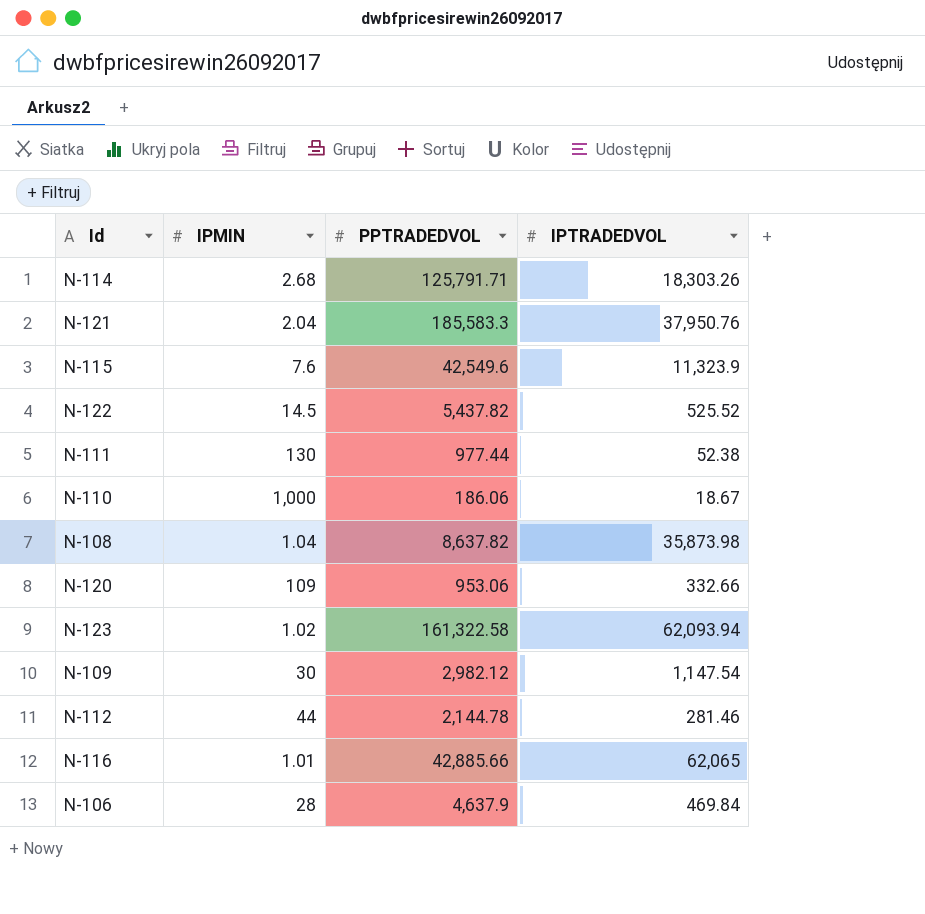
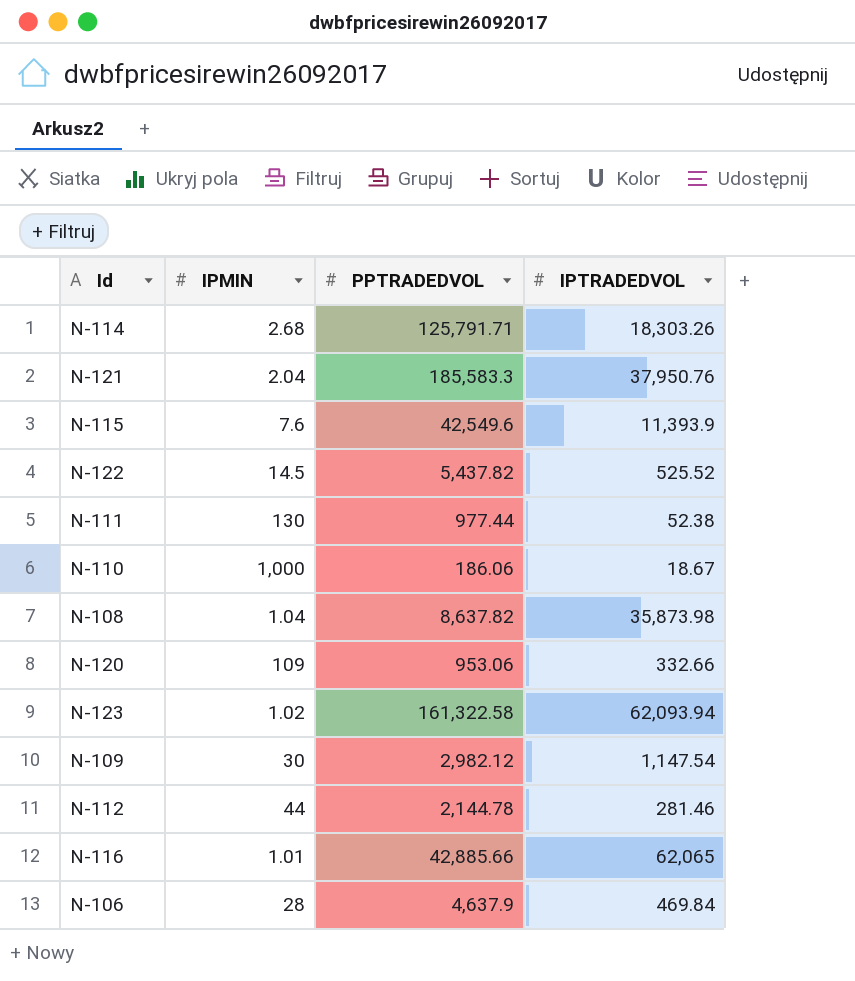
N-115 | IPTRADEDVOL: 11,323.9 -> 11,393.9

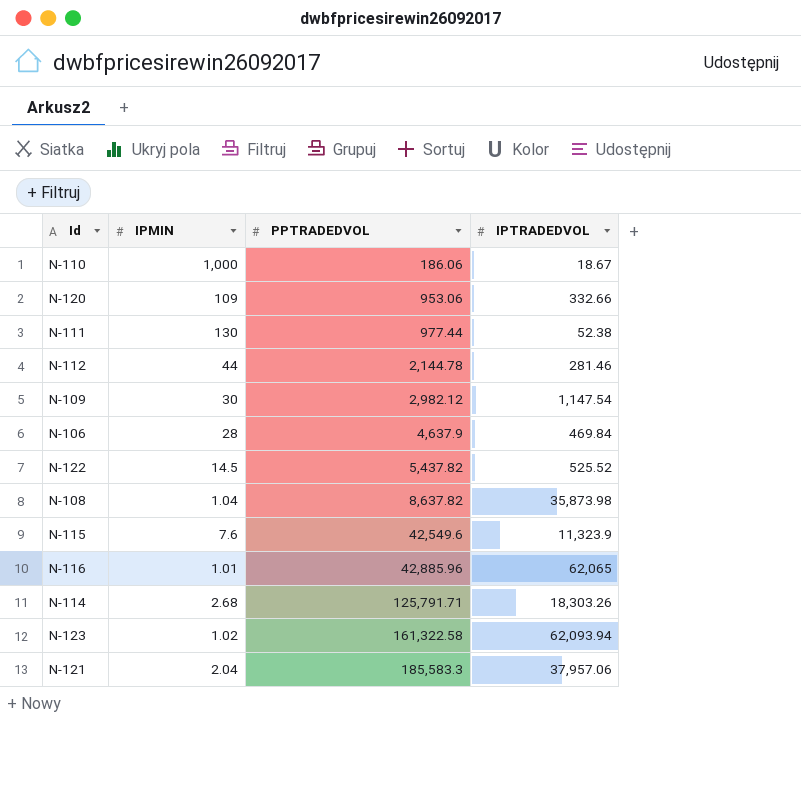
row order: none -> PPTRADEDVOL ascending
N-115 | IPTRADEDVOL: 11,393.9 -> 11,323.9
N-116 | PPTRADEDVOL: 42,885.66 -> 42,885.96
N-121 | IPTRADEDVOL: 37,950.76 -> 37,957.06

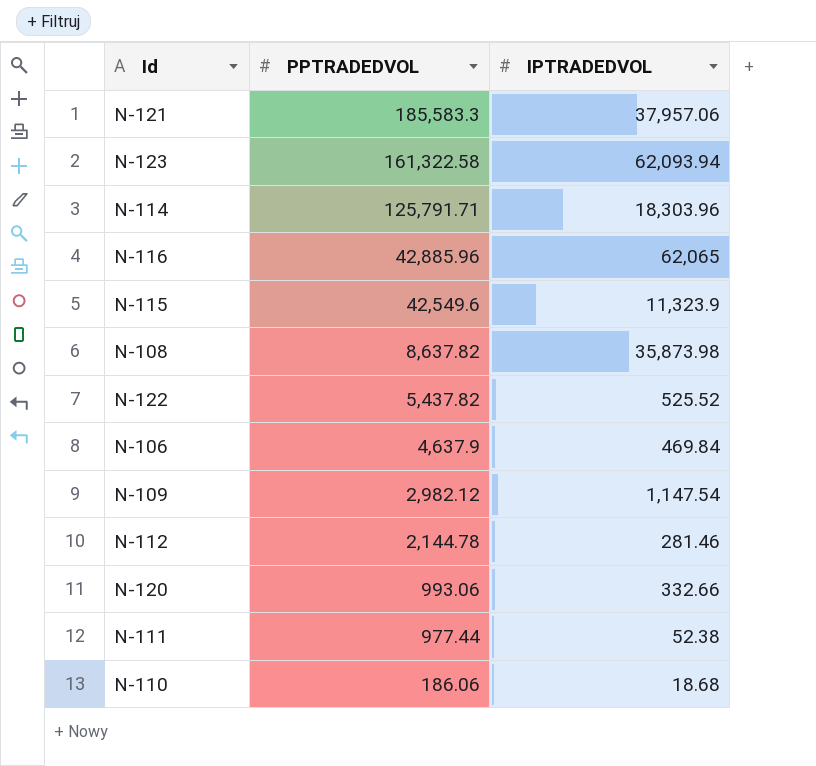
row order: PPTRADEDVOL ascending -> PPTRADEDVOL descending
column IPMIN | position: 2 -> none
N-114 | IPTRADEDVOL: 18,303.26 -> 18,303.96
N-120 | PPTRADEDVOL: 953.06 -> 993.06
N-110 | IPTRADEDVOL: 18.67 -> 18.68

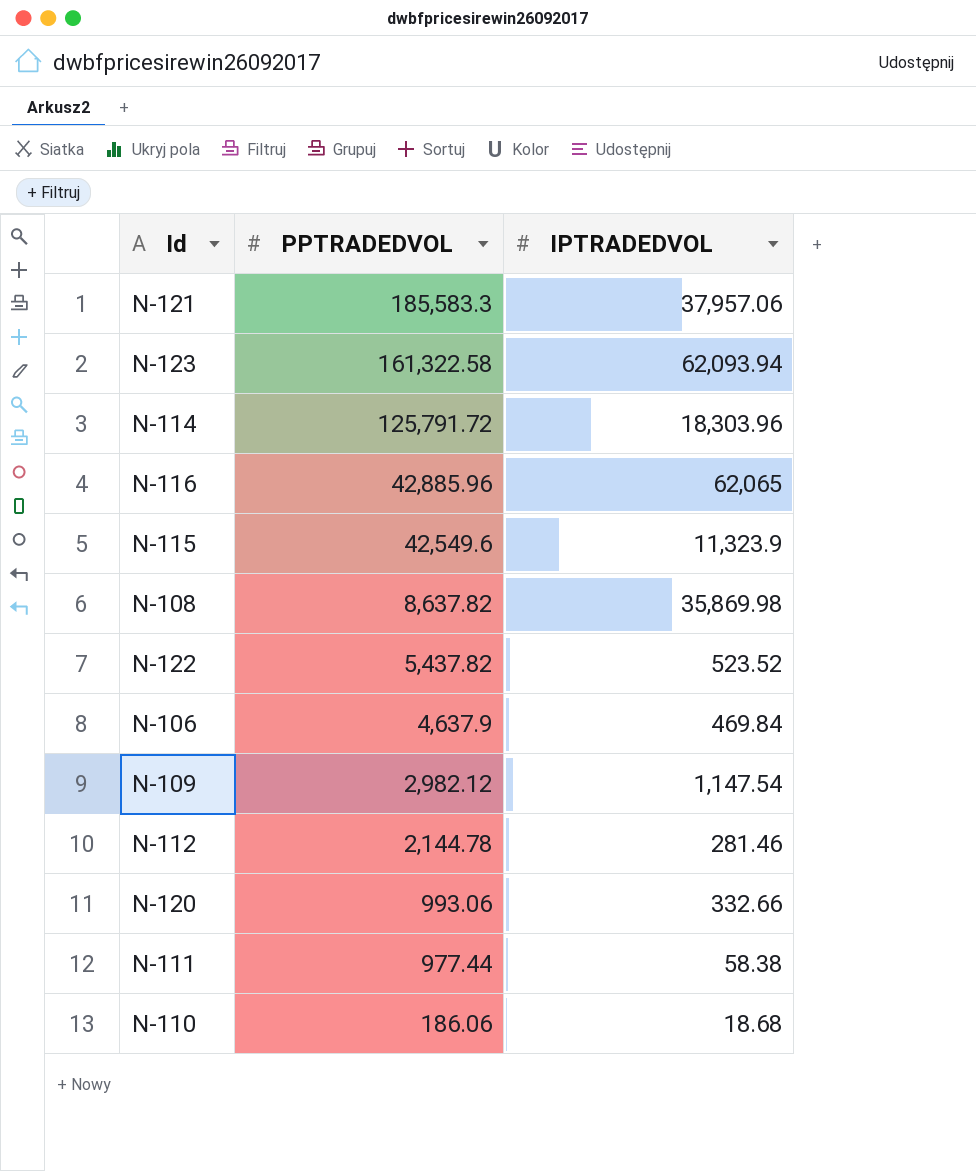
N-114 | PPTRADEDVOL: 125,791.71 -> 125,791.72
N-108 | IPTRADEDVOL: 35,873.98 -> 35,869.98
N-122 | IPTRADEDVOL: 525.52 -> 523.52
N-111 | IPTRADEDVOL: 52.38 -> 58.38

